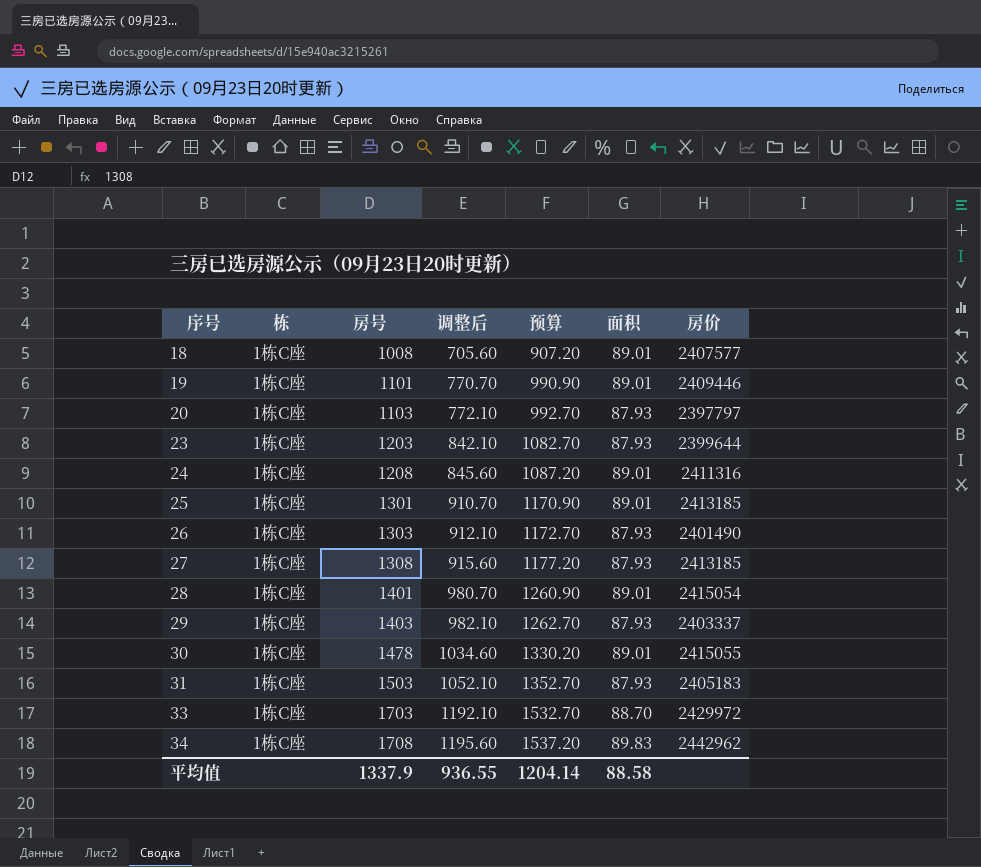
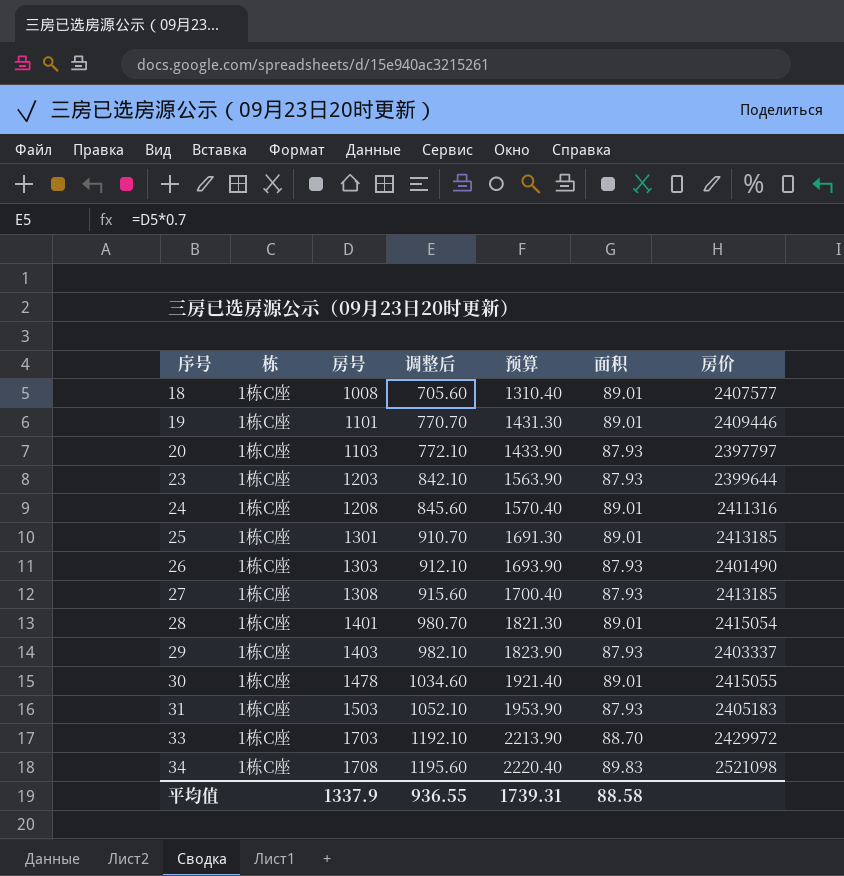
column 预算 | formula: [房号] * 0.9 -> [房号] * 1.3
34 | 房价: 2442962 -> 2521098
平均值 | 预算: 1204.14 -> 1739.31

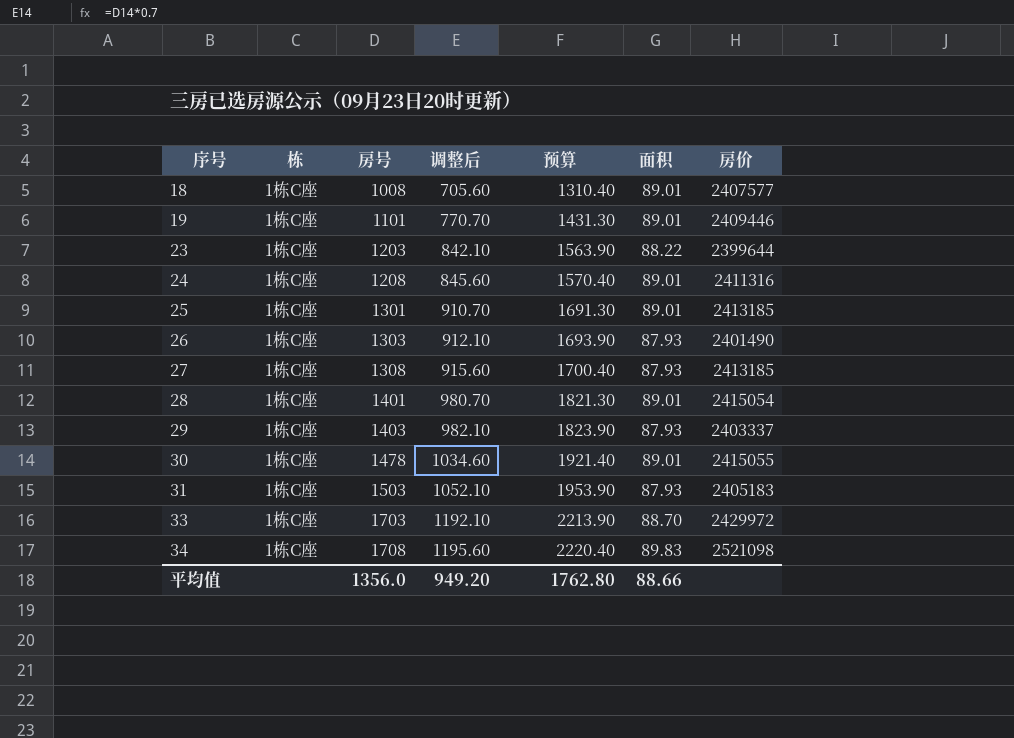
row 20: 1栋C座 | 1103 | 772.10 | 1433.90 | 87.93 | 2397797 -> none
23 | 面积: 87.93 -> 88.22
平均值 | 房号: 1337.9 -> 1356.0
平均值 | 调整后: 936.55 -> 949.20
平均值 | 预算: 1739.31 -> 1762.80
平均值 | 面积: 88.58 -> 88.66

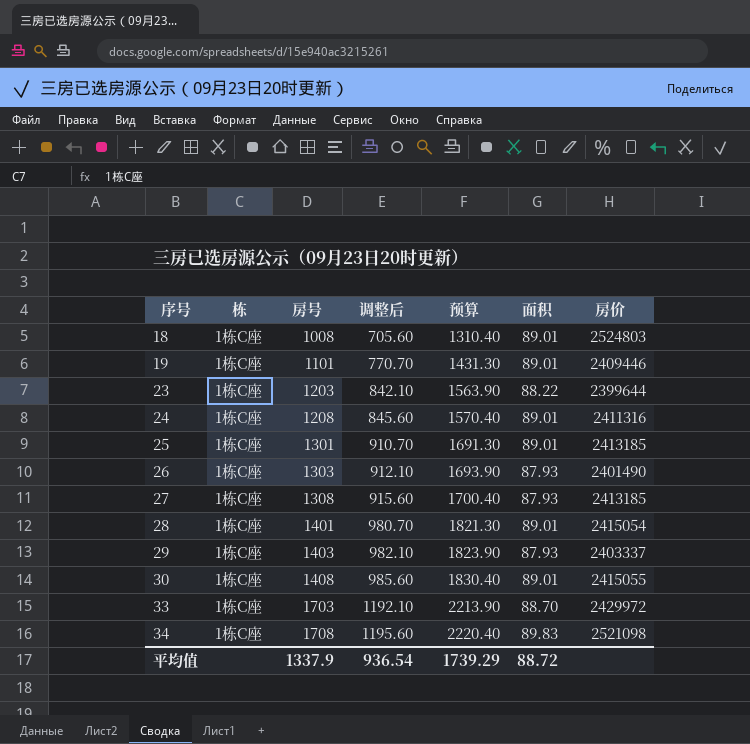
row 31: 1栋C座 | 1503 | 1052.10 | 1953.90 | 87.93 | 2405183 -> none
18 | 房价: 2407577 -> 2524803
30 | 房号: 1478 -> 1408
30 | 调整后: 1034.60 -> 985.60
30 | 预算: 1921.40 -> 1830.40
平均值 | 房号: 1356.0 -> 1337.9
平均值 | 调整后: 949.20 -> 936.54
平均值 | 预算: 1762.80 -> 1739.29
平均值 | 面积: 88.66 -> 88.72

